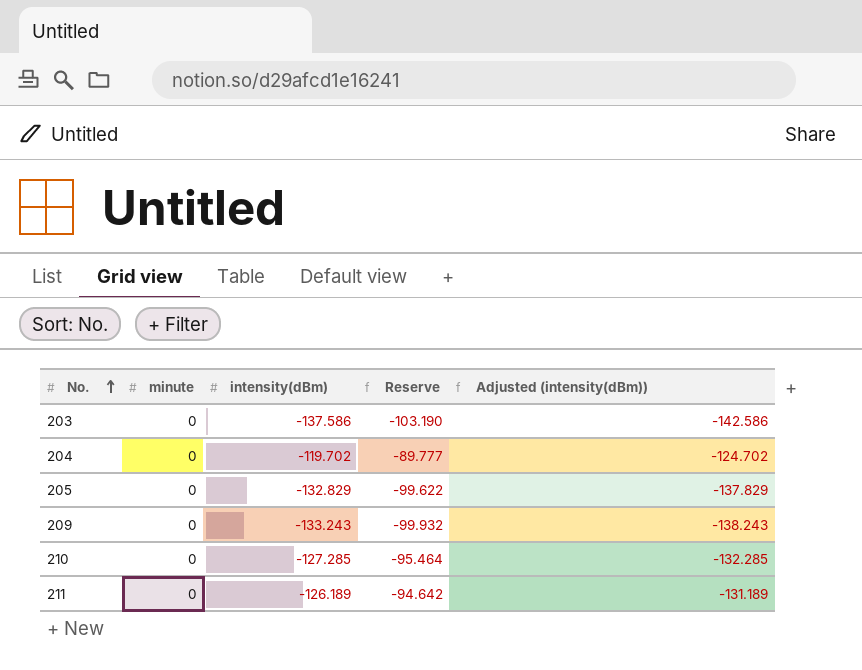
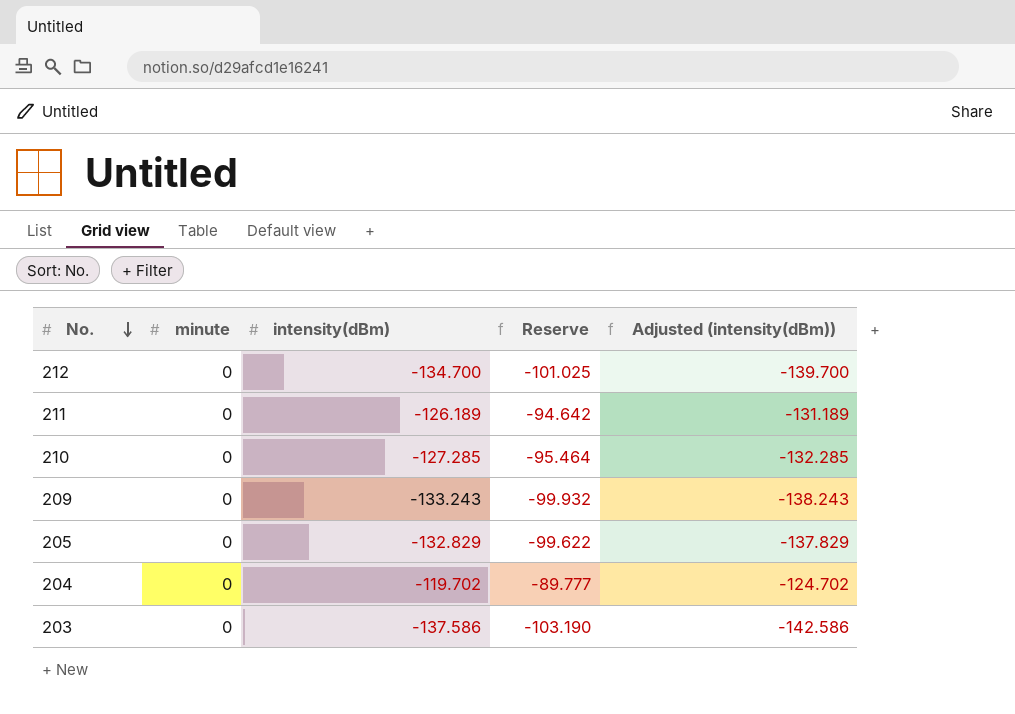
row order: No. ascending -> No. descending
row 212: none -> 0 | -134.700 | -101.025 | -139.700

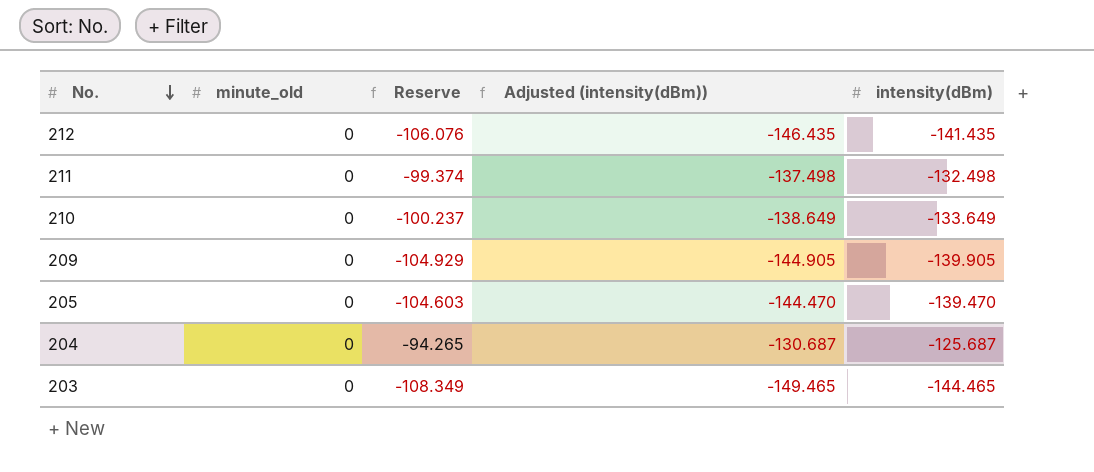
column name: minute -> minute_old
column intensity(dBm) | position: 3 -> 5
212 | Reserve: -101.025 -> -106.076
212 | Adjusted (intensity(dBm)): -139.700 -> -146.435
212 | intensity(dBm): -134.700 -> -141.435
211 | Reserve: -94.642 -> -99.374
211 | Adjusted (intensity(dBm)): -131.189 -> -137.498
211 | intensity(dBm): -126.189 -> -132.498
210 | Reserve: -95.464 -> -100.237
210 | Adjusted (intensity(dBm)): -132.285 -> -138.649
210 | intensity(dBm): -127.285 -> -133.649
209 | Reserve: -99.932 -> -104.929
209 | Adjusted (intensity(dBm)): -138.243 -> -144.905
209 | intensity(dBm): -133.243 -> -139.905
205 | Reserve: -99.622 -> -104.603
205 | Adjusted (intensity(dBm)): -137.829 -> -144.470
205 | intensity(dBm): -132.829 -> -139.470
204 | Reserve: -89.777 -> -94.265
204 | Adjusted (intensity(dBm)): -124.702 -> -130.687
204 | intensity(dBm): -119.702 -> -125.687
203 | Reserve: -103.190 -> -108.349
203 | Adjusted (intensity(dBm)): -142.586 -> -149.465
203 | intensity(dBm): -137.586 -> -144.465

